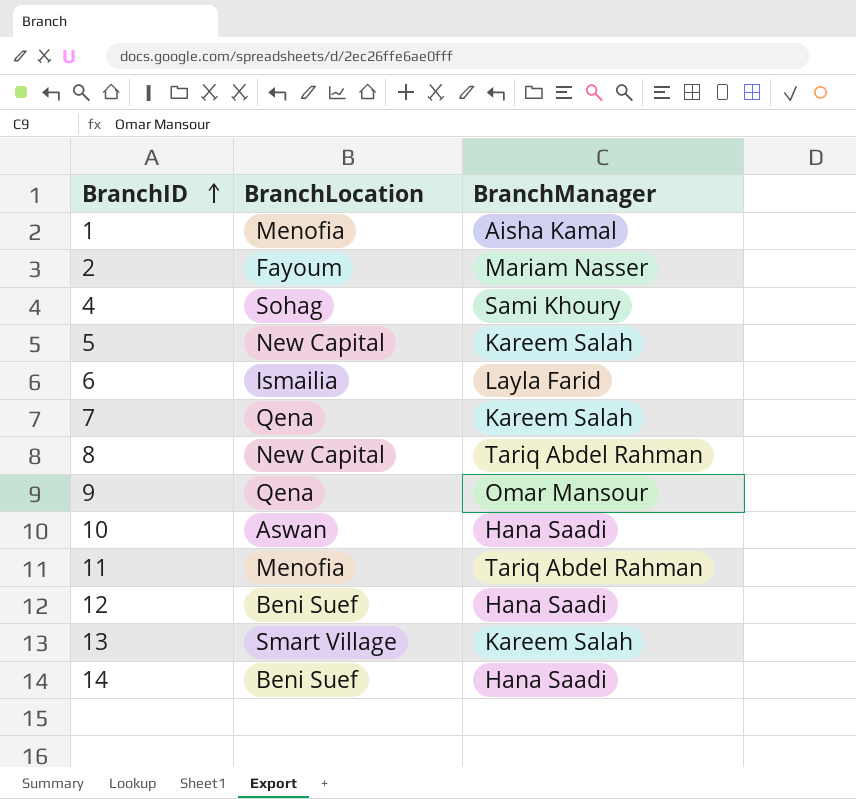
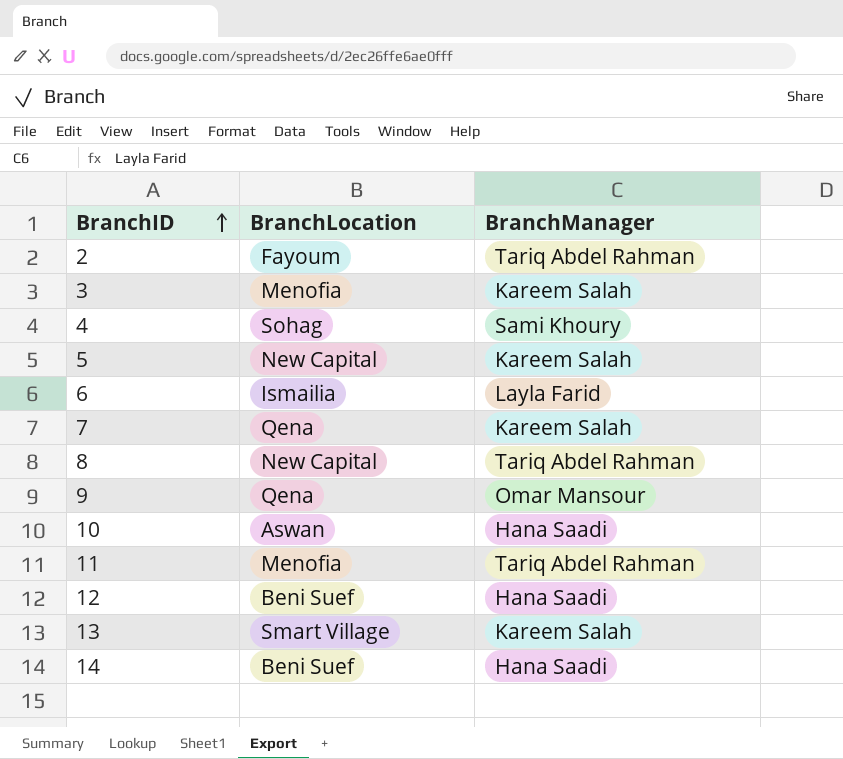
row 1: Menofia | Aisha Kamal -> none
2 | BranchManager: Mariam Nasser -> Tariq Abdel Rahman
row 3: none -> Menofia | Kareem Salah

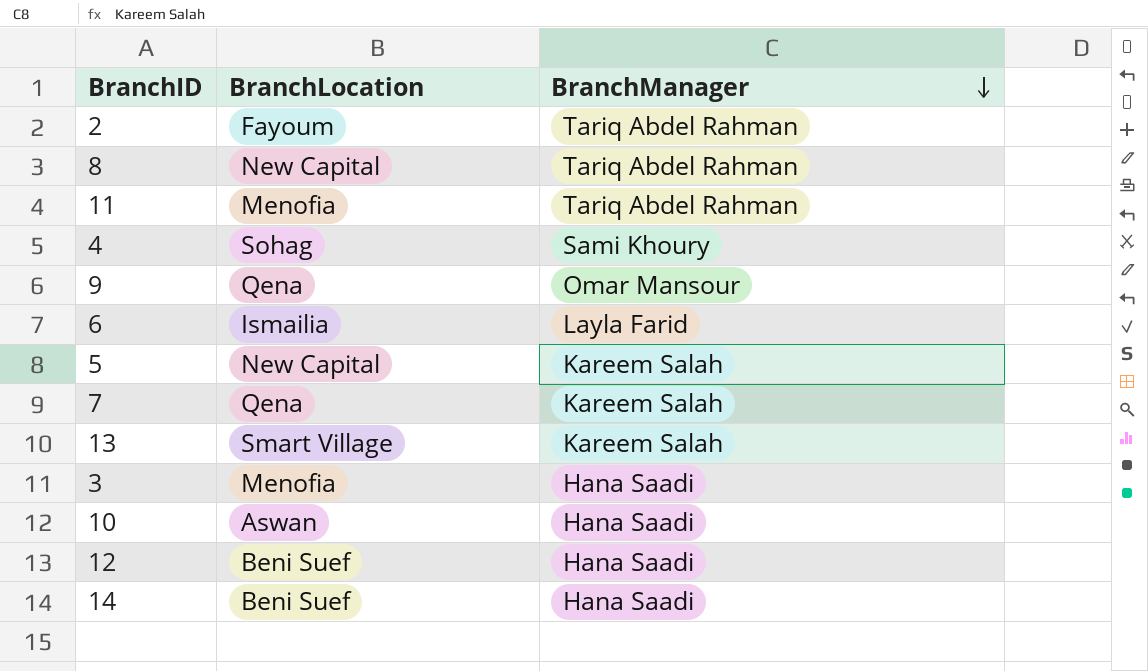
row order: BranchID ascending -> BranchManager descending
3 | BranchManager: Kareem Salah -> Hana Saadi

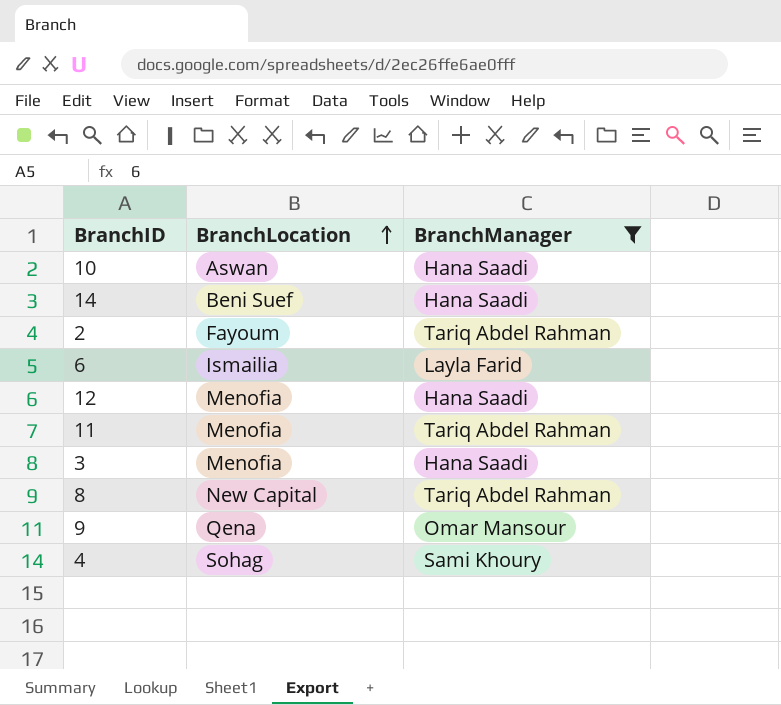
filter: none -> BranchManager != Kareem Salah
row order: BranchManager descending -> BranchLocation ascending
12 | BranchLocation: Beni Suef -> Menofia

